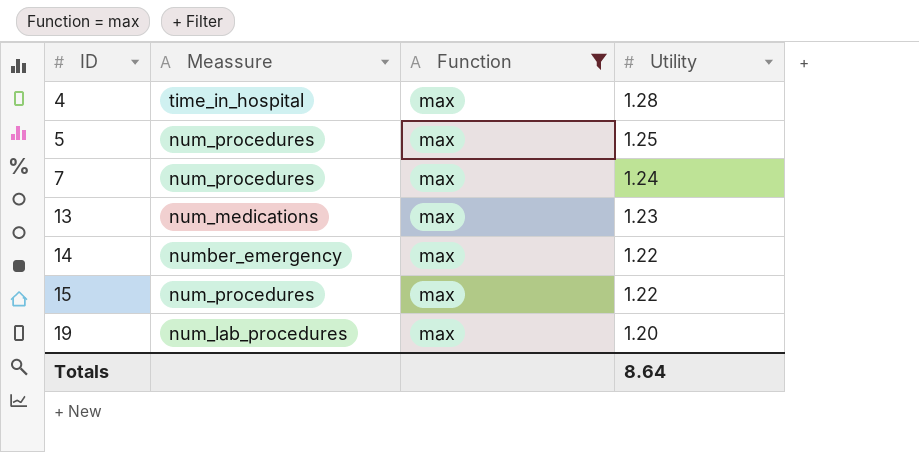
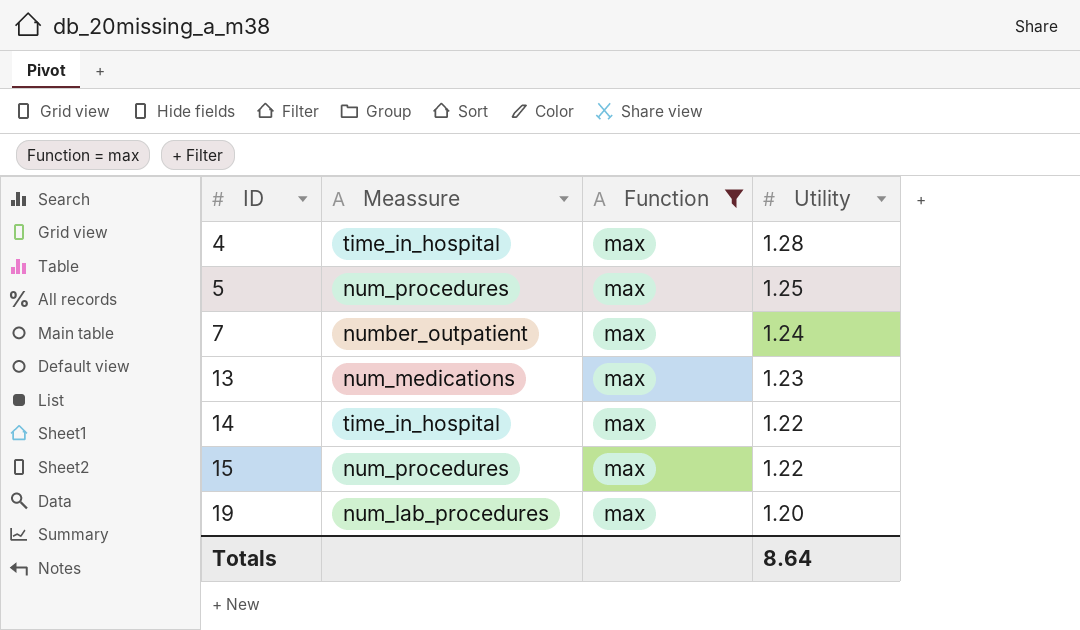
7 | Meassure: num_procedures -> number_outpatient
14 | Meassure: number_emergency -> time_in_hospital

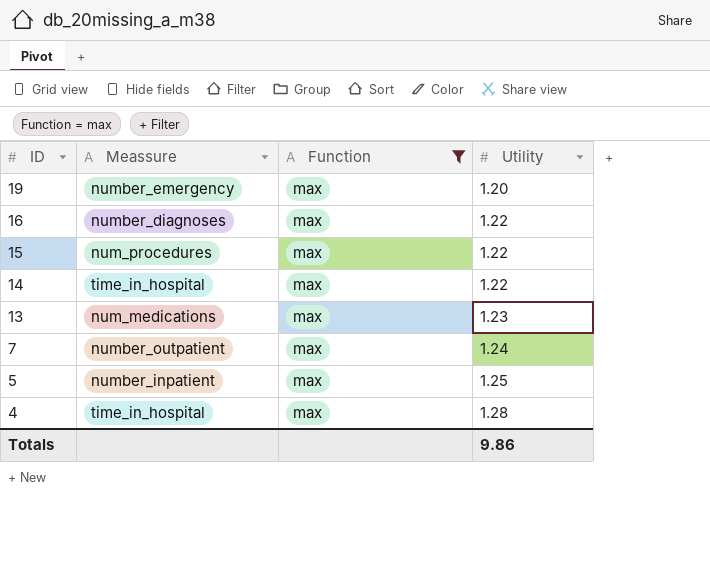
row order: ID ascending -> ID descending
19 | Meassure: num_lab_procedures -> number_emergency
row 16: none -> number_diagnoses | max | 1.22
5 | Meassure: num_procedures -> number_inpatient
Totals | Utility: 8.64 -> 9.86

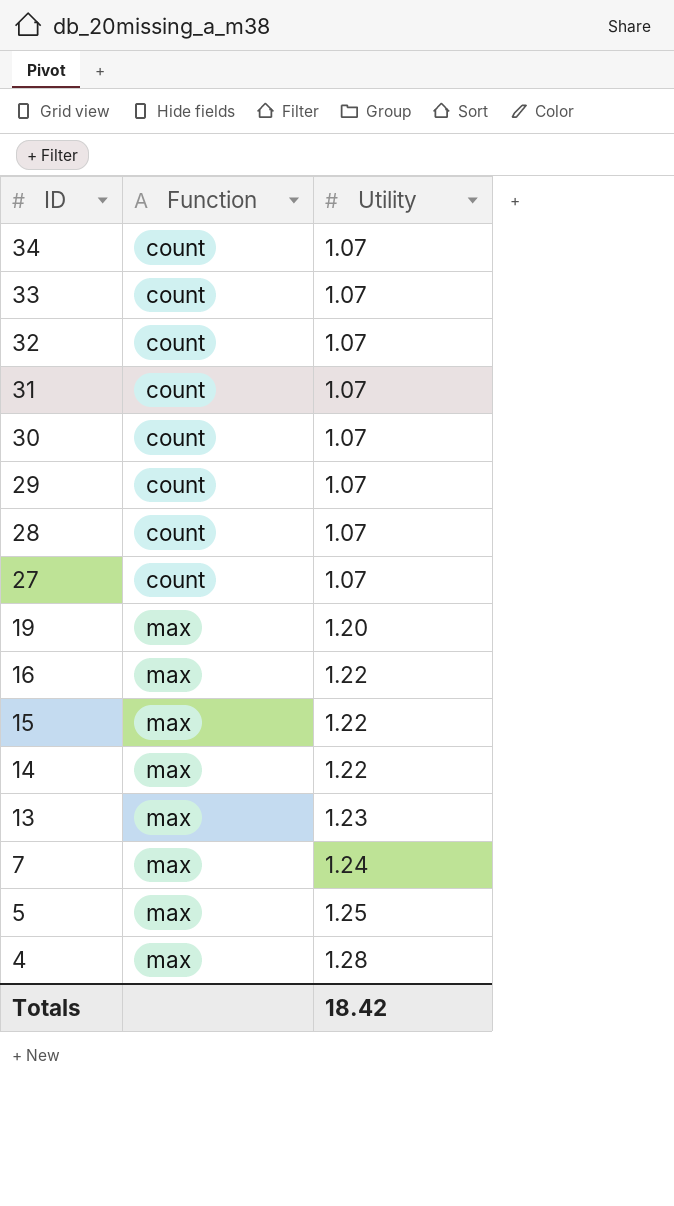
filter: Function = max -> none
column Meassure | position: 2 -> none
Totals | Utility: 9.86 -> 18.42

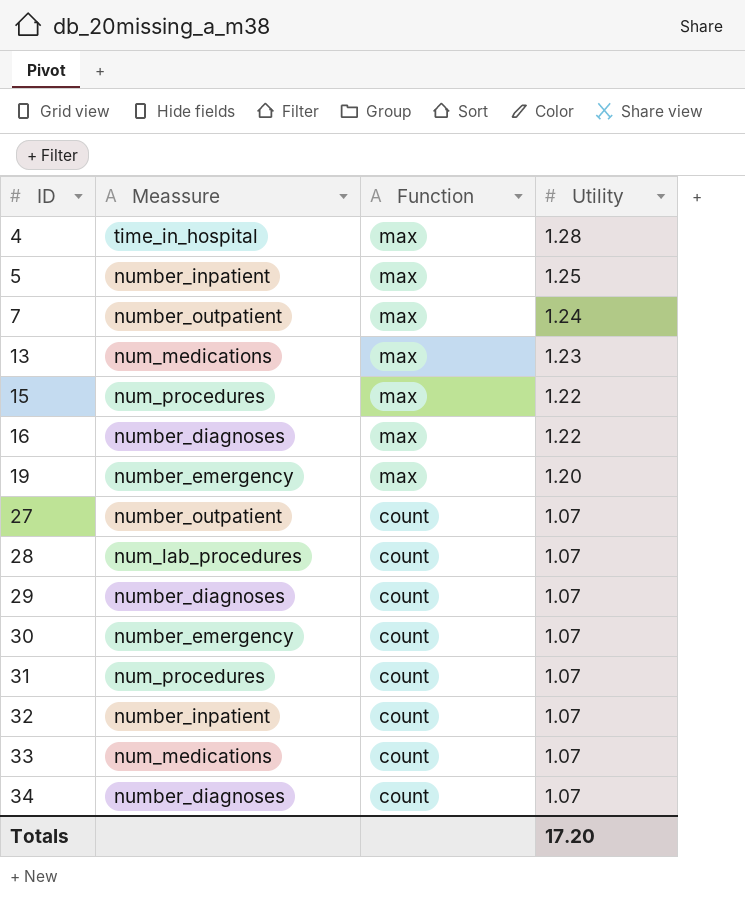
row order: ID descending -> ID ascending
column Meassure | position: none -> 2
row 14: max | 1.22 -> none
Totals | Utility: 18.42 -> 17.20

